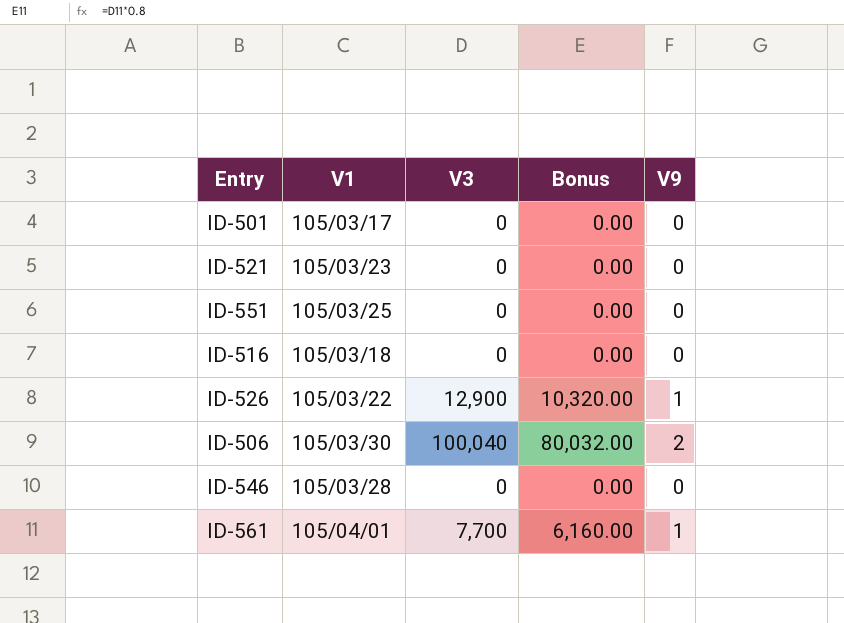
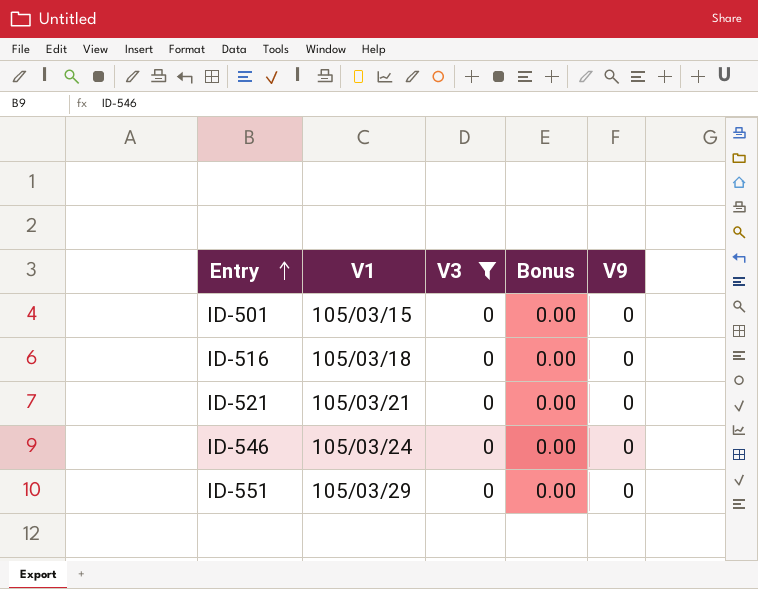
filter: none -> V3 = 0
row order: none -> Entry ascending
ID-501 | V1: 105/03/17 -> 105/03/15
ID-521 | V1: 105/03/23 -> 105/03/21
ID-546 | V1: 105/03/28 -> 105/03/24
ID-551 | V1: 105/03/25 -> 105/03/29

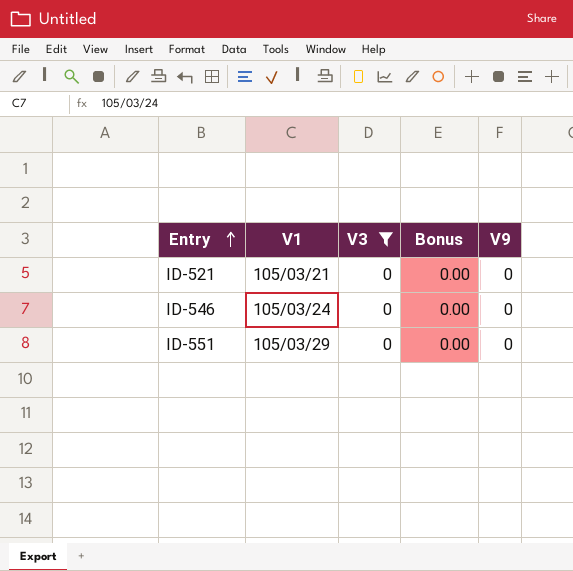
row ID-501: 105/03/15 | 0 | 0.00 | 0 -> none
row ID-516: 105/03/18 | 0 | 0.00 | 0 -> none

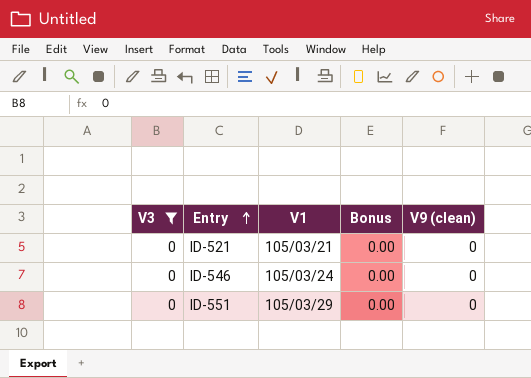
column V3 | position: 3 -> 1
column name: V9 -> V9 (clean)

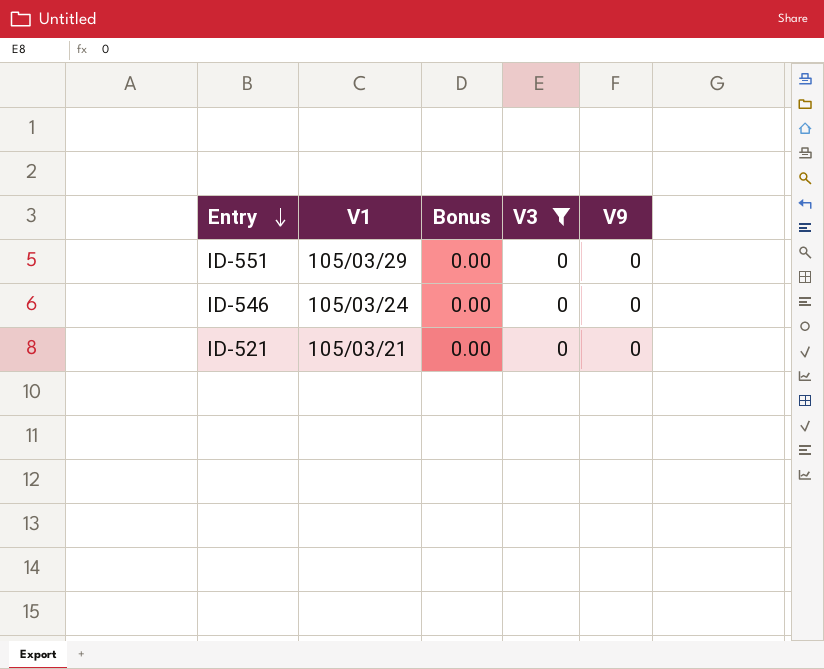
row order: Entry ascending -> Entry descending
column V3 | position: 1 -> 4
column name: V9 (clean) -> V9

